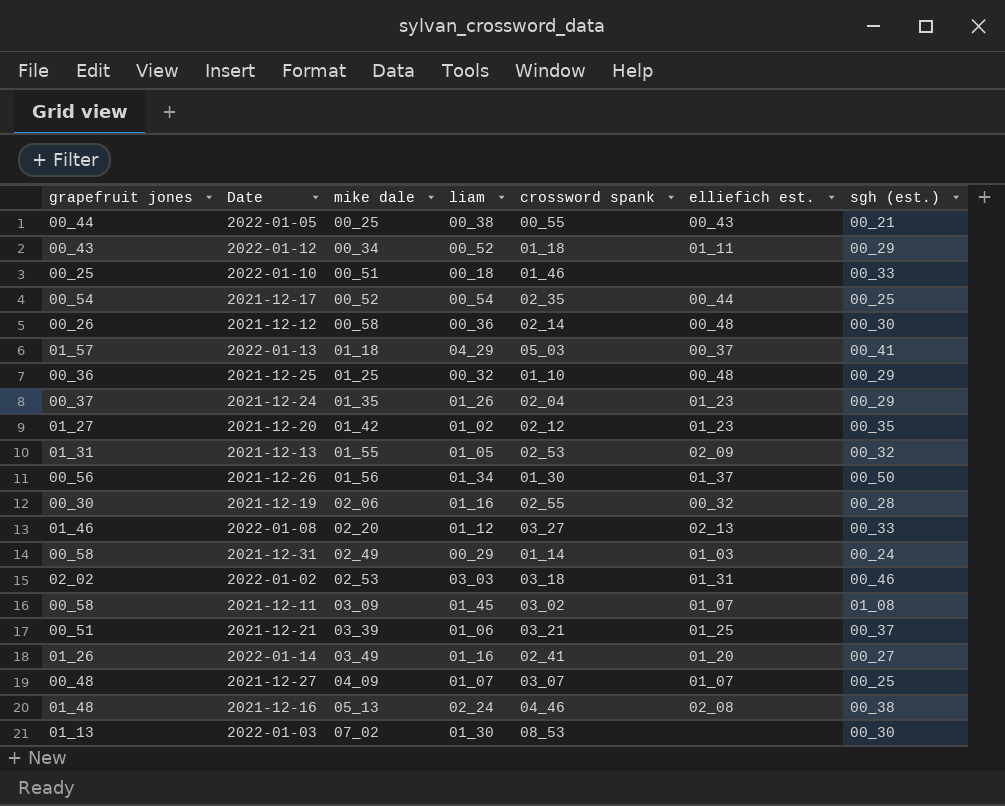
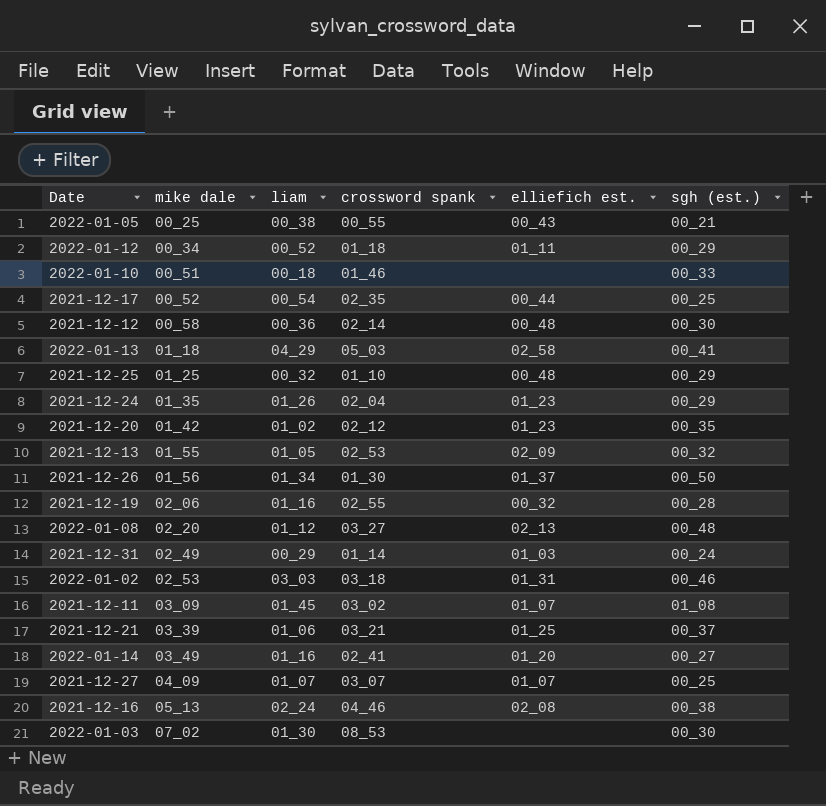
column grapefruit jones | position: 1 -> none
2022-01-13 | elliefich est.: 00_37 -> 02_58
2022-01-08 | sgh (est.): 00_33 -> 00_48

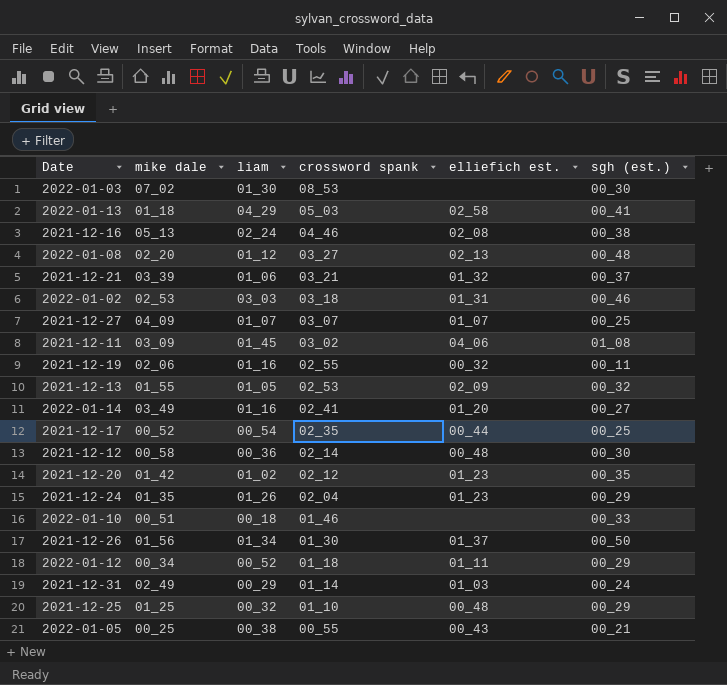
row order: mike dale ascending -> crossword spank descending
2021-12-21 | elliefich est.: 01_25 -> 01_32
2021-12-11 | elliefich est.: 01_07 -> 04_06
2021-12-19 | sgh (est.): 00_28 -> 00_11

